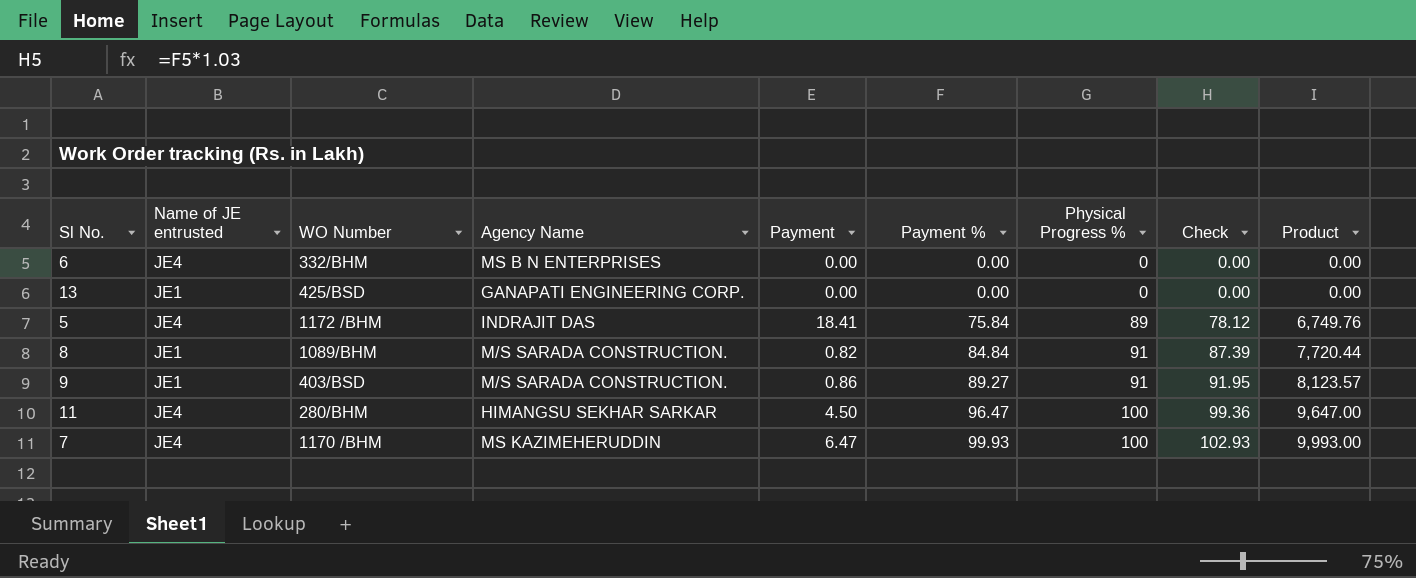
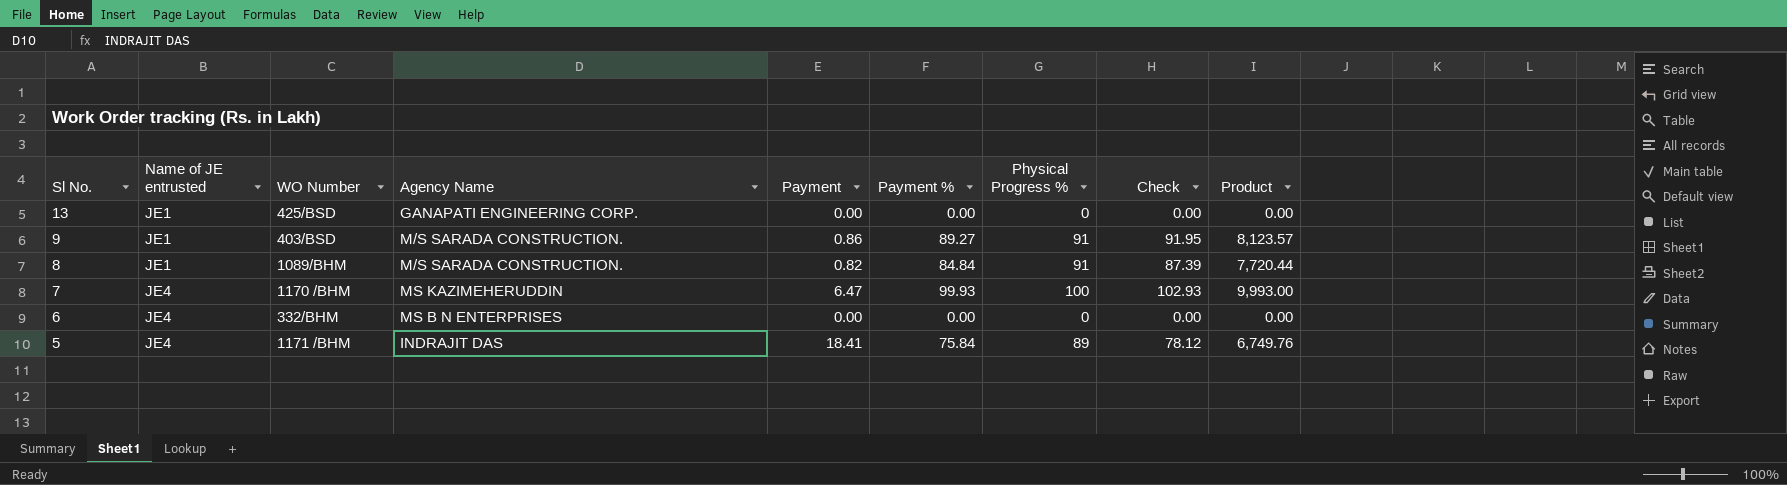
row order: Payment % ascending -> Sl No. descending
row 11: JE4 | 280/BHM | HIMANGSU SEKHAR SARKAR | 4.50 | 96.47 | 100 | 99.36 | 9,647.00 -> none
5 | WO Number: 1172 /BHM -> 1171 /BHM

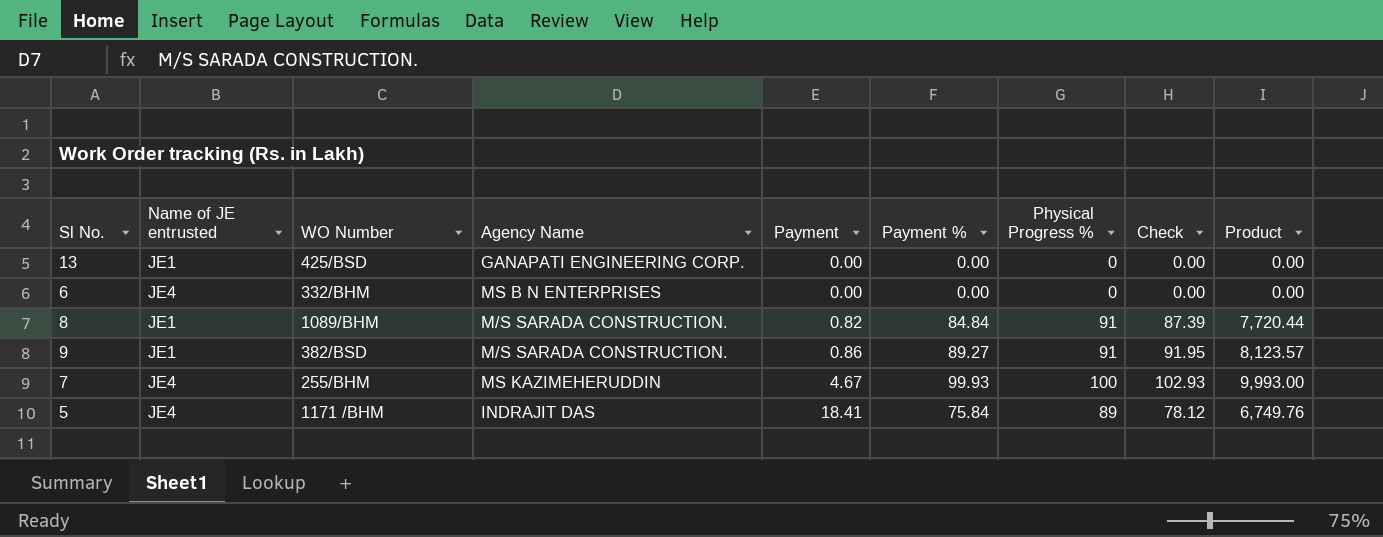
row order: Sl No. descending -> Payment ascending
9 | WO Number: 403/BSD -> 382/BSD
7 | WO Number: 1170 /BHM -> 255/BHM
7 | Payment: 6.47 -> 4.67

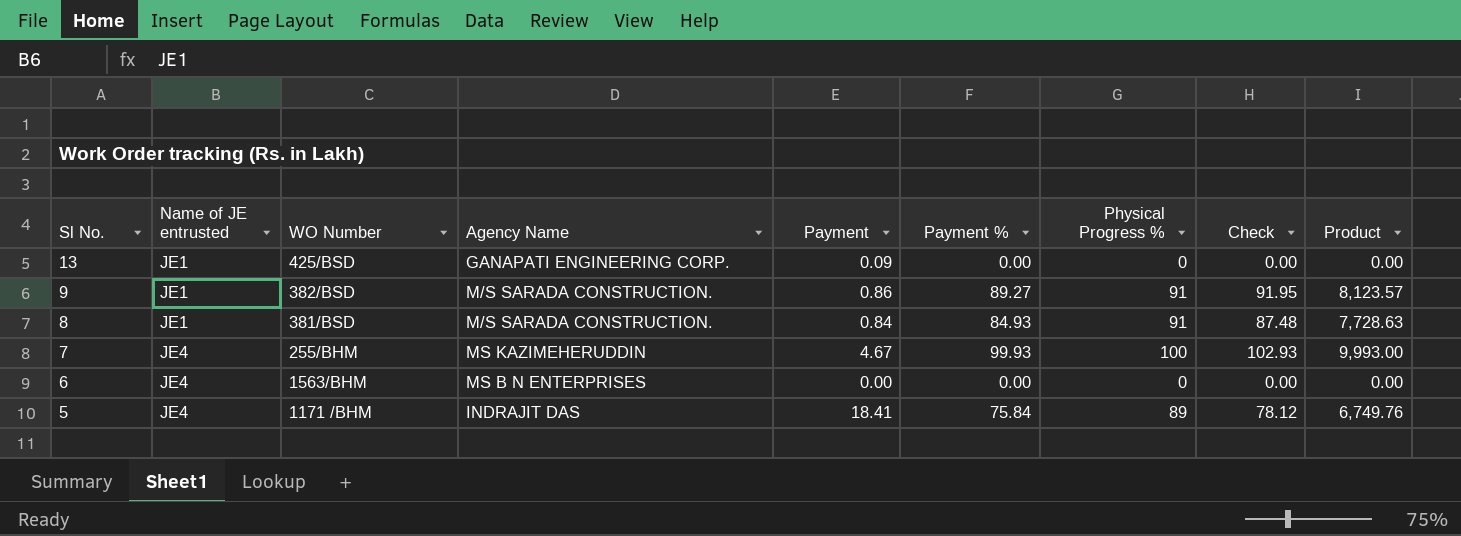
row order: Payment ascending -> Sl No. descending
13 | Payment: 0.00 -> 0.09
8 | WO Number: 1089/BHM -> 381/BSD
8 | Payment: 0.82 -> 0.84
8 | Payment %: 84.84 -> 84.93
8 | Check: 87.39 -> 87.48
8 | Product: 7,720.44 -> 7,728.63
6 | WO Number: 332/BHM -> 1563/BHM

